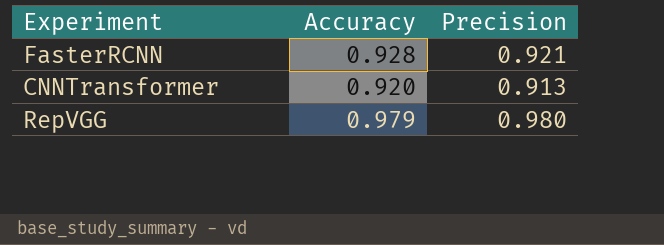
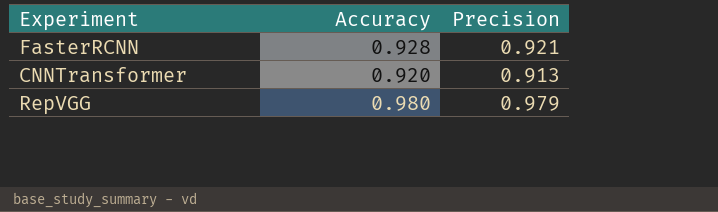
RepVGG | Accuracy: 0.979 -> 0.980
RepVGG | Precision: 0.980 -> 0.979

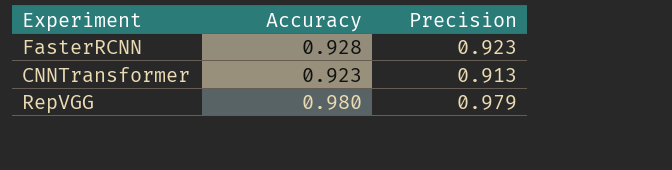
FasterRCNN | Precision: 0.921 -> 0.923
CNNTransformer | Accuracy: 0.920 -> 0.923

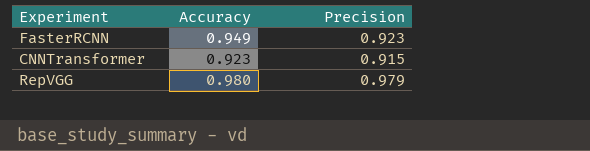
FasterRCNN | Accuracy: 0.928 -> 0.949
CNNTransformer | Precision: 0.913 -> 0.915

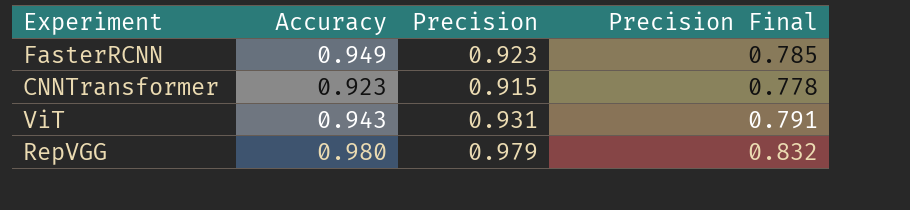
column Precision Final | formula: none -> [Precision] * 0.85
row ViT: none -> 0.943 | 0.931 | 0.791

